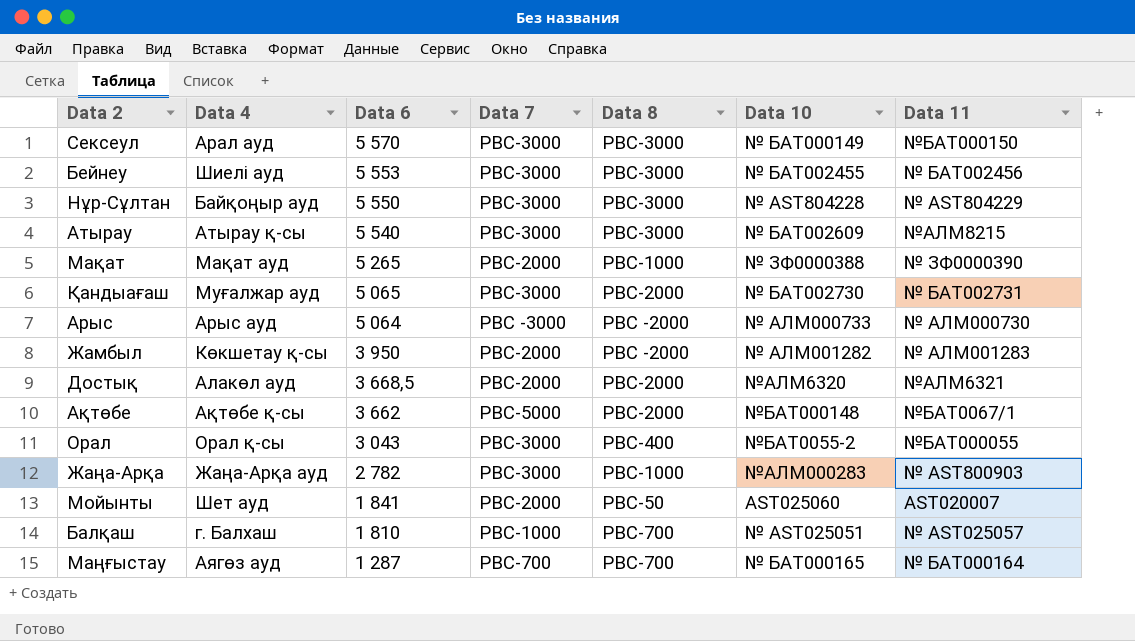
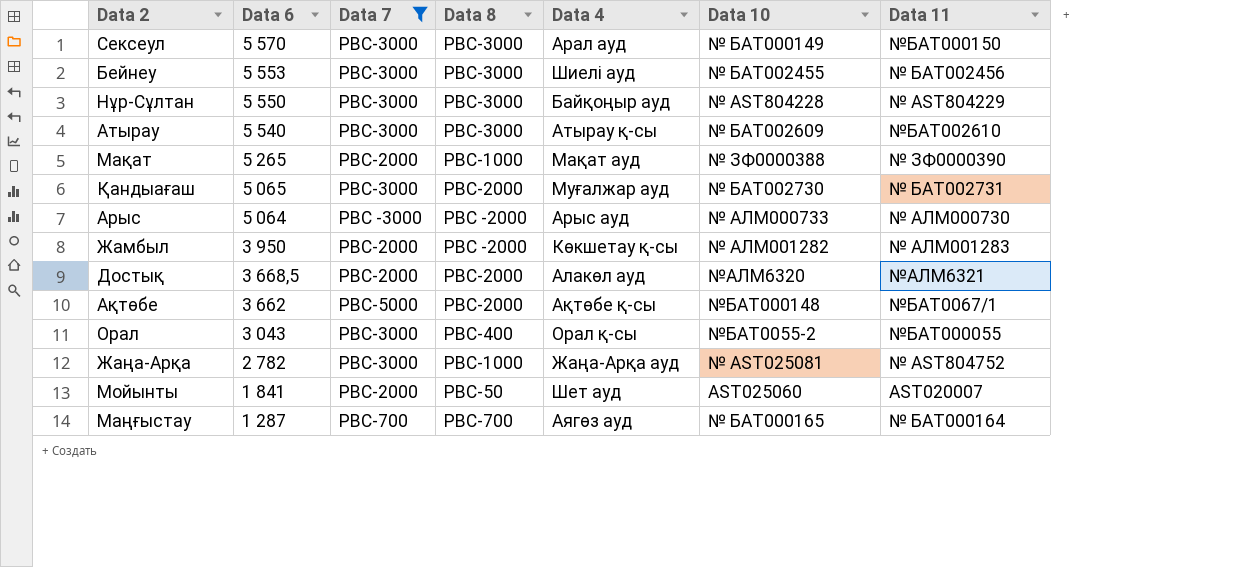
filter: none -> Data 7 != РВС-1000
column Data 4 | position: 2 -> 5
Атырау | Data 11: №АЛМ8215 -> №БАТ002610
Жаңа-Арқа | Data 10: №АЛМ000283 -> № АST025081
Жаңа-Арқа | Data 11: № АST800903 -> № AST804752

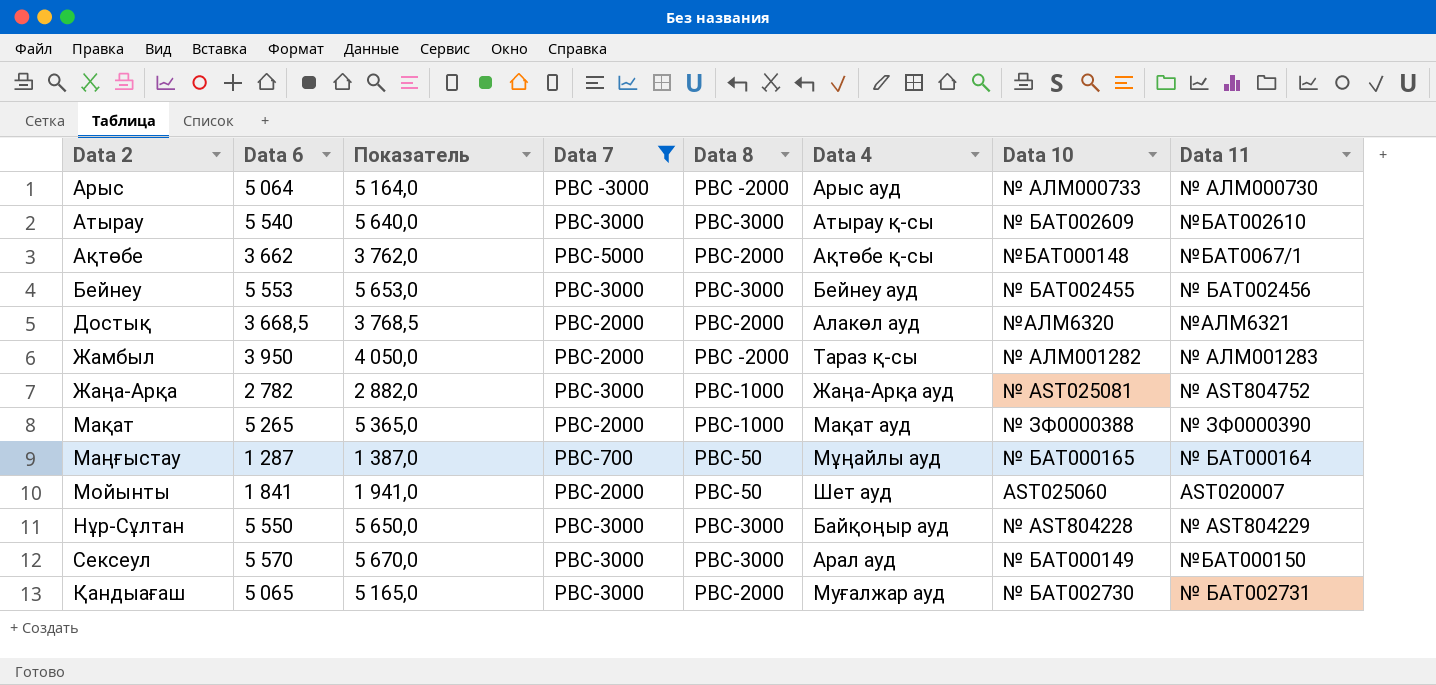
row order: Data 6 descending -> Data 2 ascending
column Показатель | formula: none -> [Data 6] + 100
row Орал: 3 043 | РВС-3000 | РВС-400 | Орал қ-сы | №БАТ0055-2 | №БАТ000055 -> none
Бейнеу | Data 4: Шиелі ауд -> Бейнеу ауд
Жамбыл | Data 4: Көкшетау қ-сы -> Тараз қ-сы
Маңғыстау | Data 8: РВС-700 -> РВС-50
Маңғыстау | Data 4: Аягөз ауд -> Мұңайлы ауд

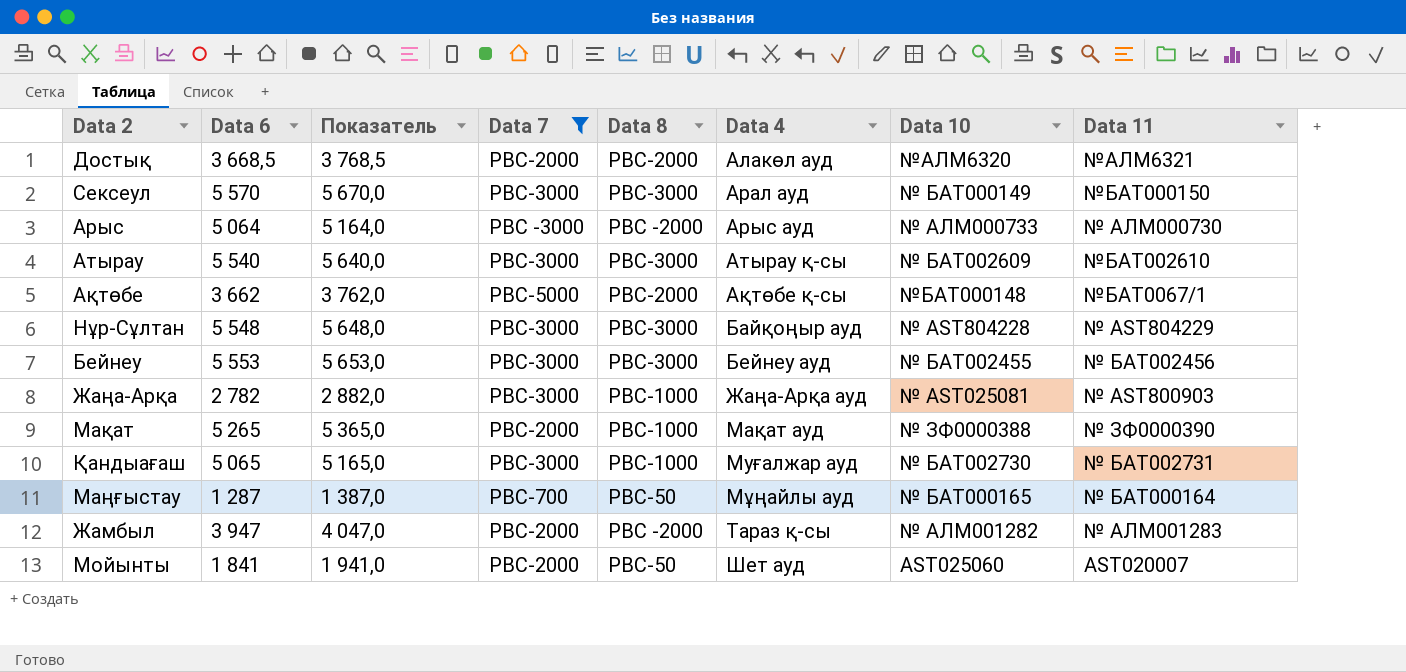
row order: Data 2 ascending -> Data 4 ascending
Нұр-Сұлтан | Data 6: 5 550 -> 5 548
Нұр-Сұлтан | Показатель: 5 650,0 -> 5 648,0
Жаңа-Арқа | Data 11: № AST804752 -> № АST800903
Қандыағаш | Data 8: РВС-2000 -> РВС-1000
Жамбыл | Data 6: 3 950 -> 3 947
Жамбыл | Показатель: 4 050,0 -> 4 047,0

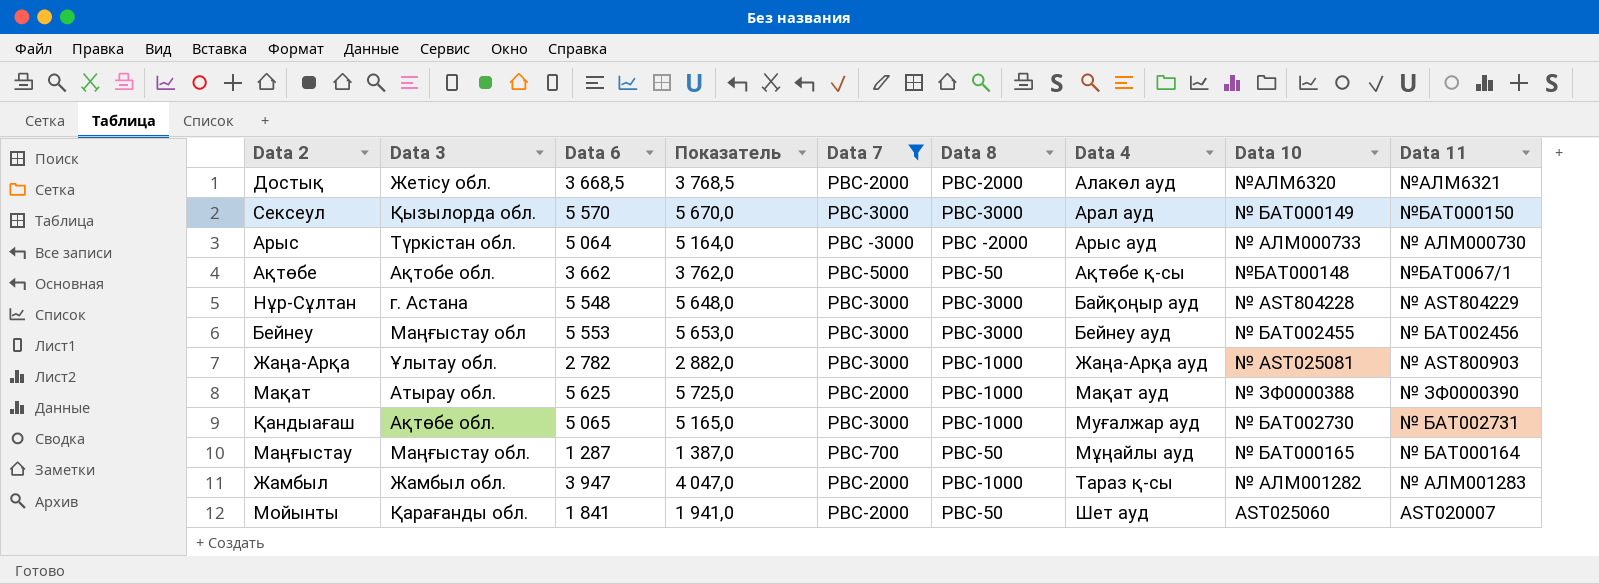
column Data 3 | position: none -> 2
row Атырау: 5 540 | 5 640,0 | РВС-3000 | РВС-3000 | Атырау қ-сы | № БАТ002609 | №БАТ002610 -> none
Ақтөбе | Data 8: РВС-2000 -> РВС-50
Мақат | Data 6: 5 265 -> 5 625
Мақат | Показатель: 5 365,0 -> 5 725,0
Жамбыл | Data 8: РВС -2000 -> РВС-1000

